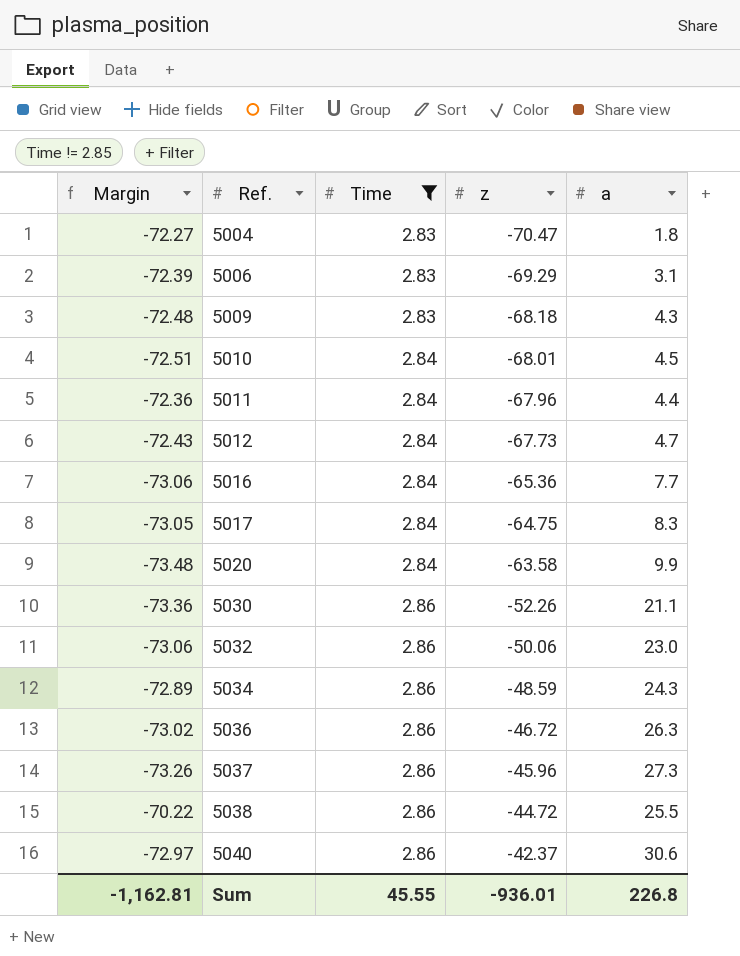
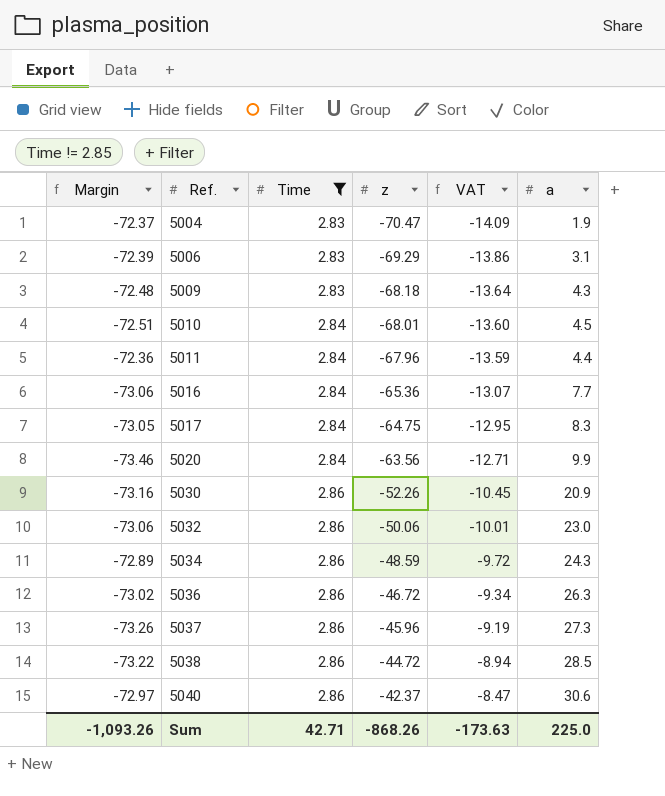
column VAT | formula: none -> [z] * 0.2
row 5012: -72.43 | 2.84 | -67.73 | 4.7 -> none
5004 | Margin: -72.27 -> -72.37
5004 | a: 1.8 -> 1.9
5020 | Margin: -73.48 -> -73.46
5020 | z: -63.58 -> -63.56
5030 | Margin: -73.36 -> -73.16
5030 | a: 21.1 -> 20.9
5038 | Margin: -70.22 -> -73.22
5038 | a: 25.5 -> 28.5
Sum | Margin: -1,162.81 -> -1,093.26
Sum | Time: 45.55 -> 42.71
Sum | z: -936.01 -> -868.26
Sum | a: 226.8 -> 225.0

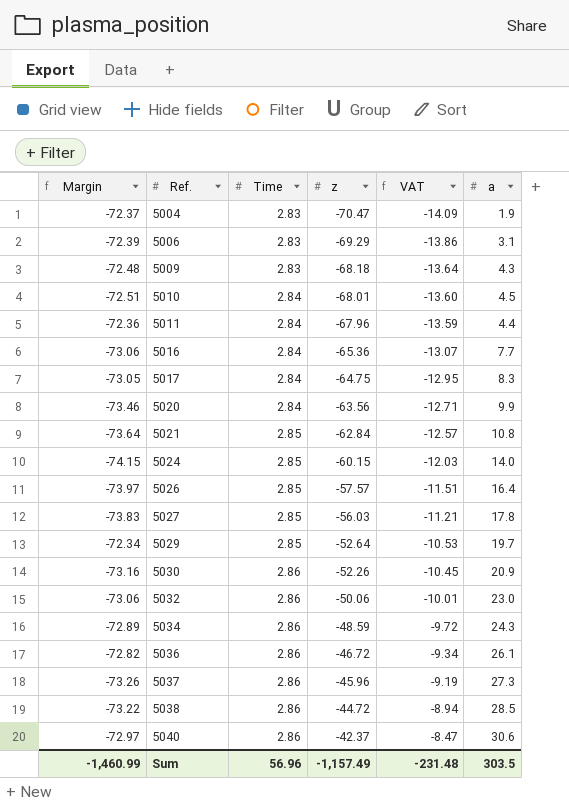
filter: Time != 2.85 -> none
5036 | Margin: -73.02 -> -72.82
5036 | a: 26.3 -> 26.1
Sum | Margin: -1,093.26 -> -1,460.99
Sum | Time: 42.71 -> 56.96
Sum | z: -868.26 -> -1,157.49
Sum | VAT: -173.63 -> -231.48
Sum | a: 225.0 -> 303.5

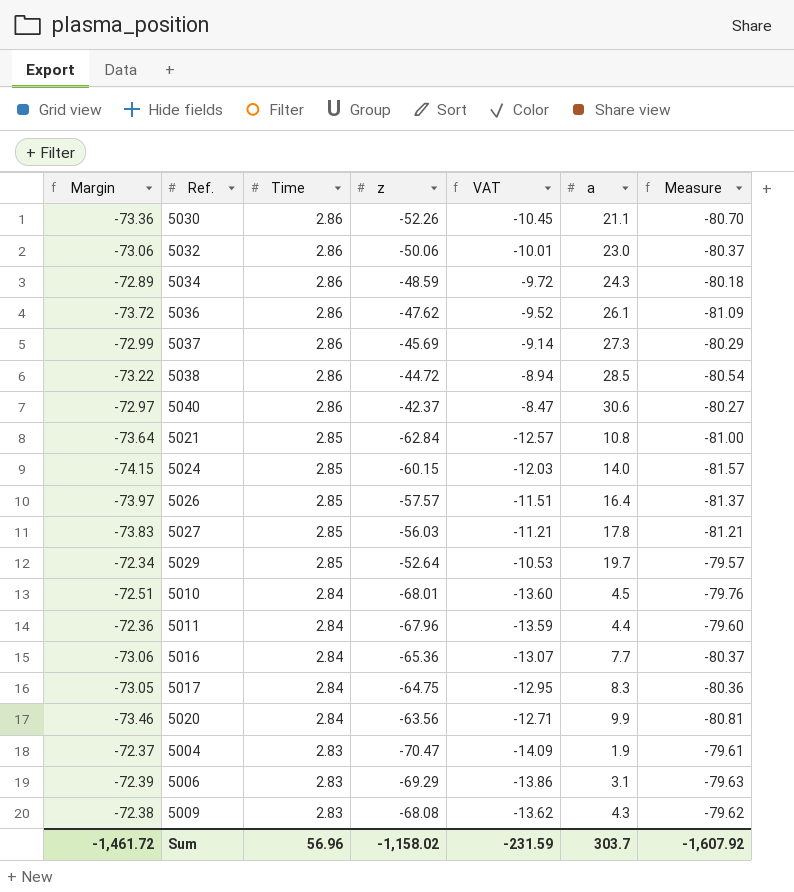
row order: Ref. ascending -> Time descending
column Measure | formula: none -> [Margin] * 1.1
5030 | Margin: -73.16 -> -73.36
5030 | a: 20.9 -> 21.1
5036 | Margin: -72.82 -> -73.72
5036 | z: -46.72 -> -47.62
5036 | VAT: -9.34 -> -9.52
5037 | Margin: -73.26 -> -72.99
5037 | z: -45.96 -> -45.69
5037 | VAT: -9.19 -> -9.14
5009 | Margin: -72.48 -> -72.38
5009 | z: -68.18 -> -68.08
5009 | VAT: -13.64 -> -13.62
Sum | Margin: -1,460.99 -> -1,461.72
Sum | z: -1,157.49 -> -1,158.02
Sum | VAT: -231.48 -> -231.59
Sum | a: 303.5 -> 303.7

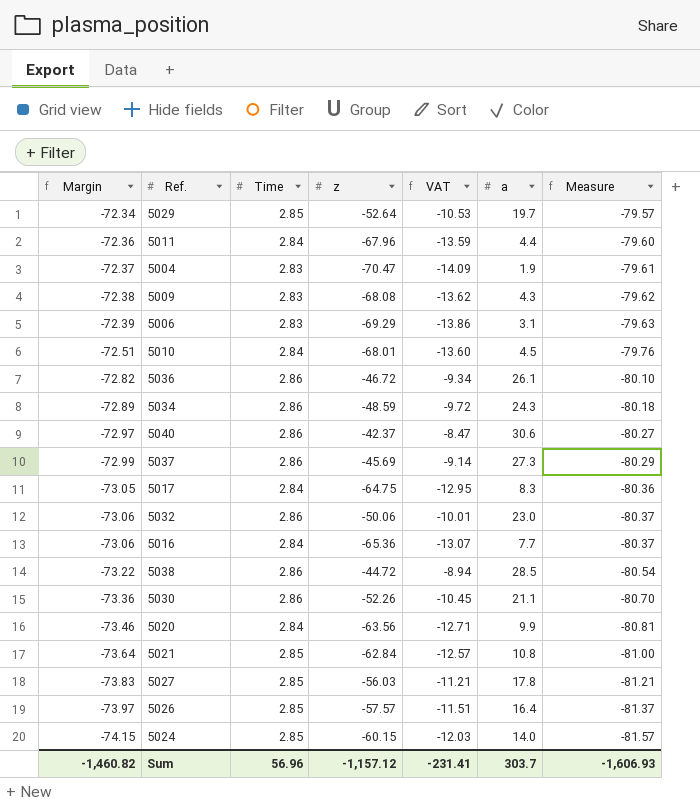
row order: Time descending -> Margin descending
5036 | Margin: -73.72 -> -72.82
5036 | z: -47.62 -> -46.72
5036 | VAT: -9.52 -> -9.34
5036 | Measure: -81.09 -> -80.10
Sum | Margin: -1,461.72 -> -1,460.82
Sum | z: -1,158.02 -> -1,157.12
Sum | VAT: -231.59 -> -231.41
Sum | Measure: -1,607.92 -> -1,606.93

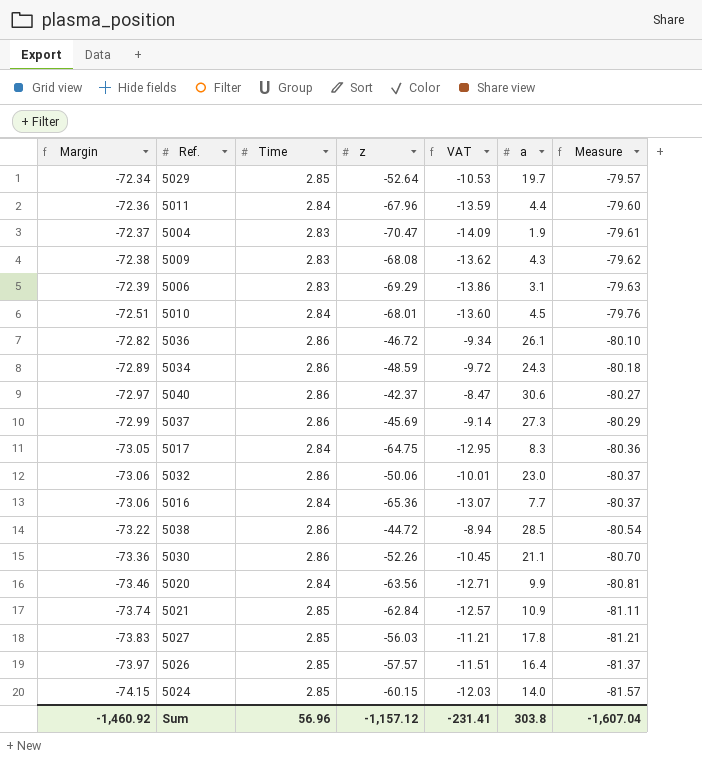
5021 | Margin: -73.64 -> -73.74
5021 | a: 10.8 -> 10.9
5021 | Measure: -81.00 -> -81.11
Sum | Margin: -1,460.82 -> -1,460.92
Sum | a: 303.7 -> 303.8
Sum | Measure: -1,606.93 -> -1,607.04

